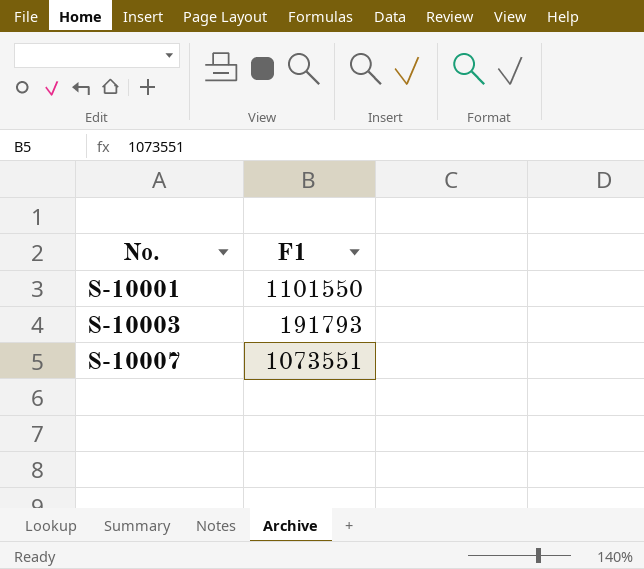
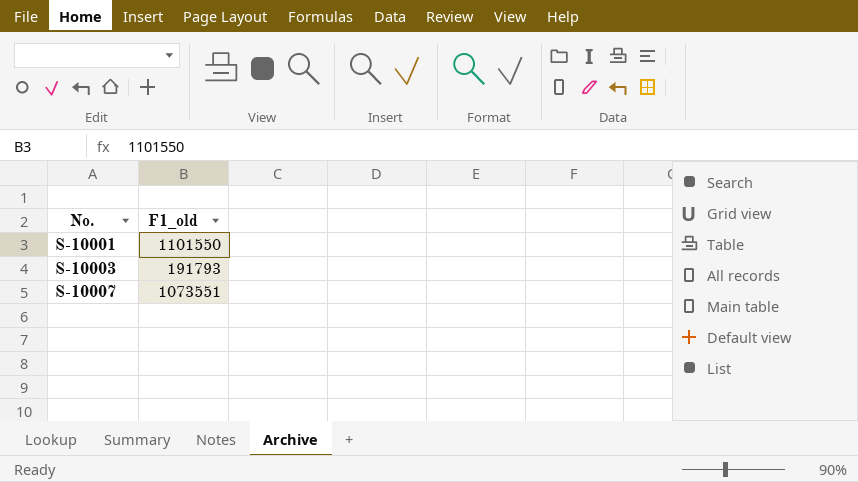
column name: F1 -> F1_old

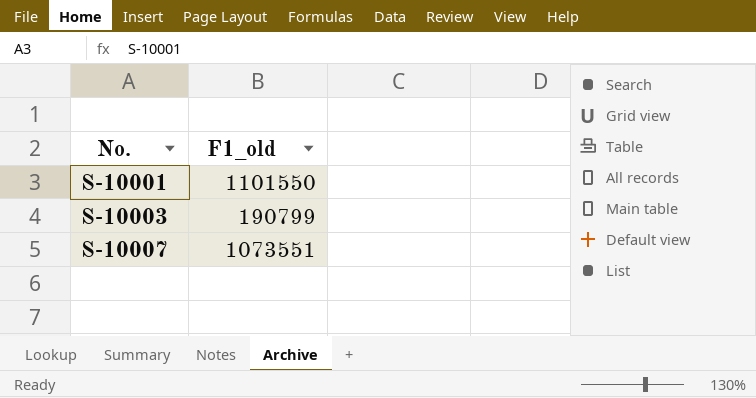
S-10003 | F1_old: 191793 -> 190799

